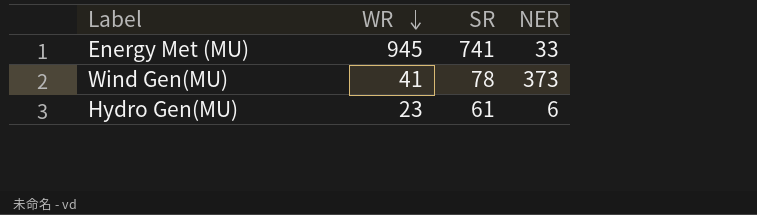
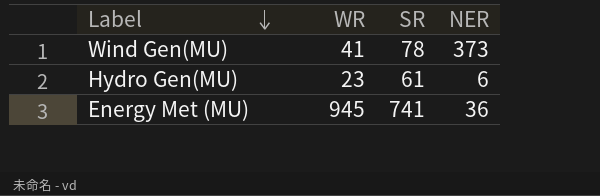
row order: WR descending -> Label descending
Energy Met (MU) | NER: 33 -> 36

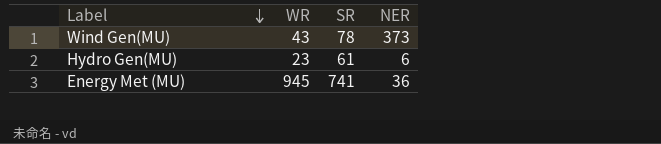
Wind Gen(MU) | WR: 41 -> 43

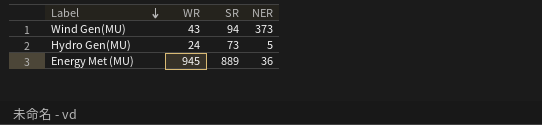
Wind Gen(MU) | SR: 78 -> 94
Hydro Gen(MU) | WR: 23 -> 24
Hydro Gen(MU) | SR: 61 -> 73
Hydro Gen(MU) | NER: 6 -> 5
Energy Met (MU) | SR: 741 -> 889

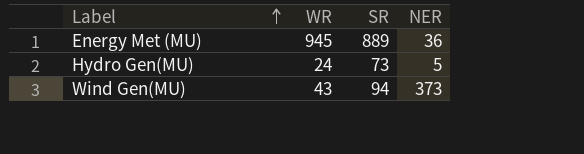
row order: Label descending -> Label ascending

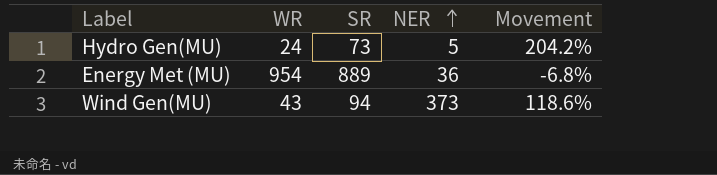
row order: Label ascending -> NER ascending
column Movement | formula: none -> ([SR] - [WR]) / [WR]
Energy Met (MU) | WR: 945 -> 954

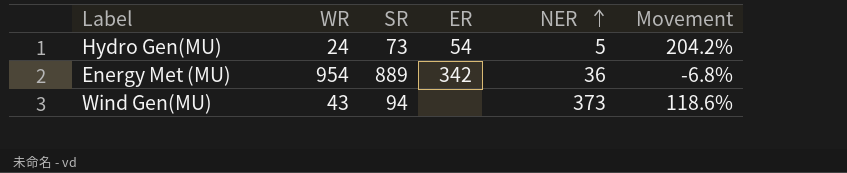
column ER | position: none -> 4

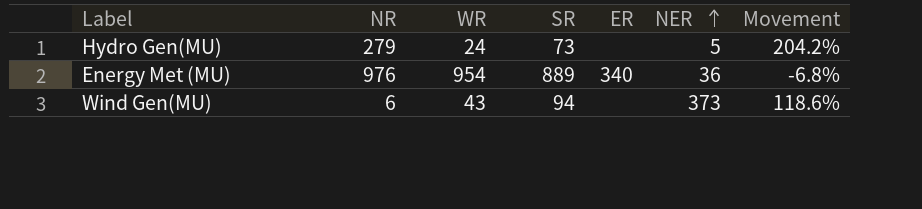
column NR | position: none -> 2
Hydro Gen(MU) | ER: 54 -> none
Energy Met (MU) | ER: 342 -> 340

